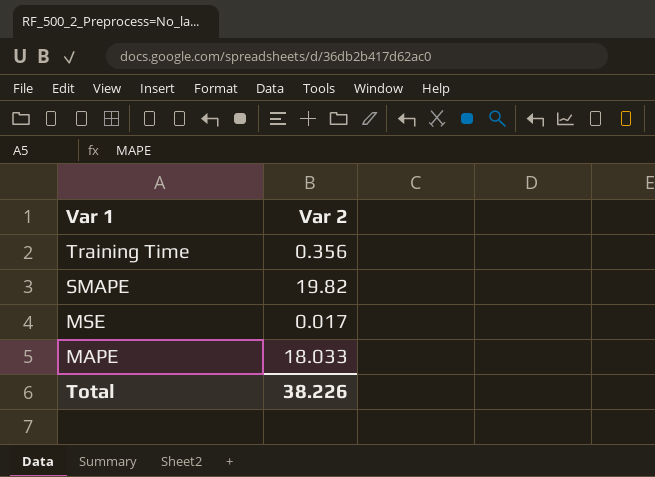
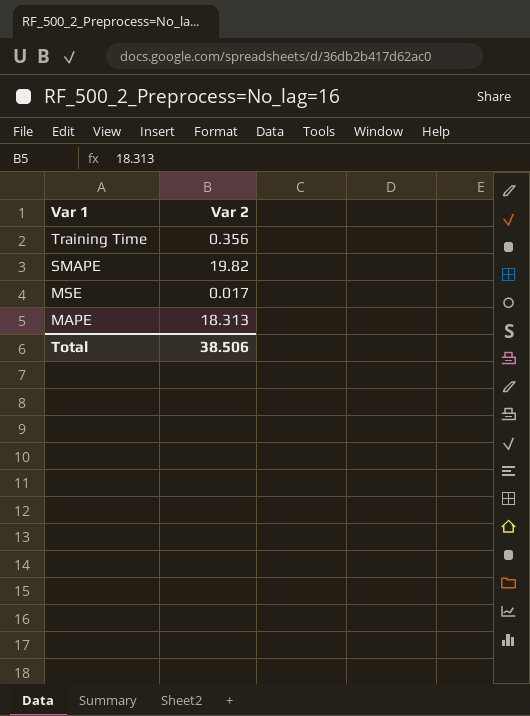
MAPE | Var 2: 18.033 -> 18.313
Total | Var 2: 38.226 -> 38.506

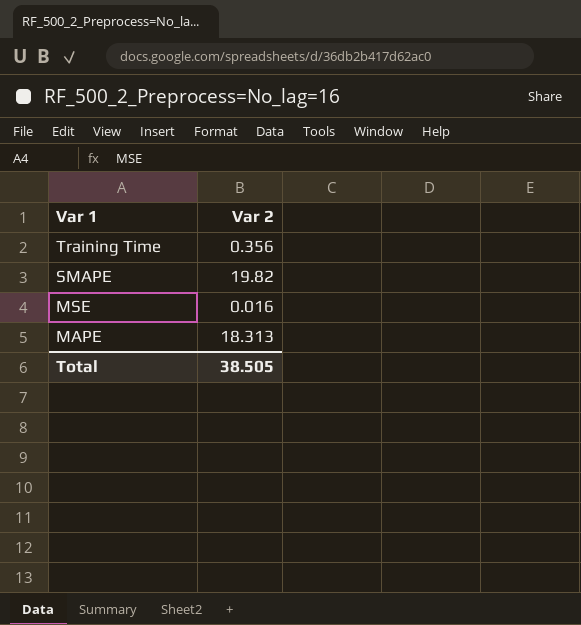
MSE | Var 2: 0.017 -> 0.016
Total | Var 2: 38.506 -> 38.505

